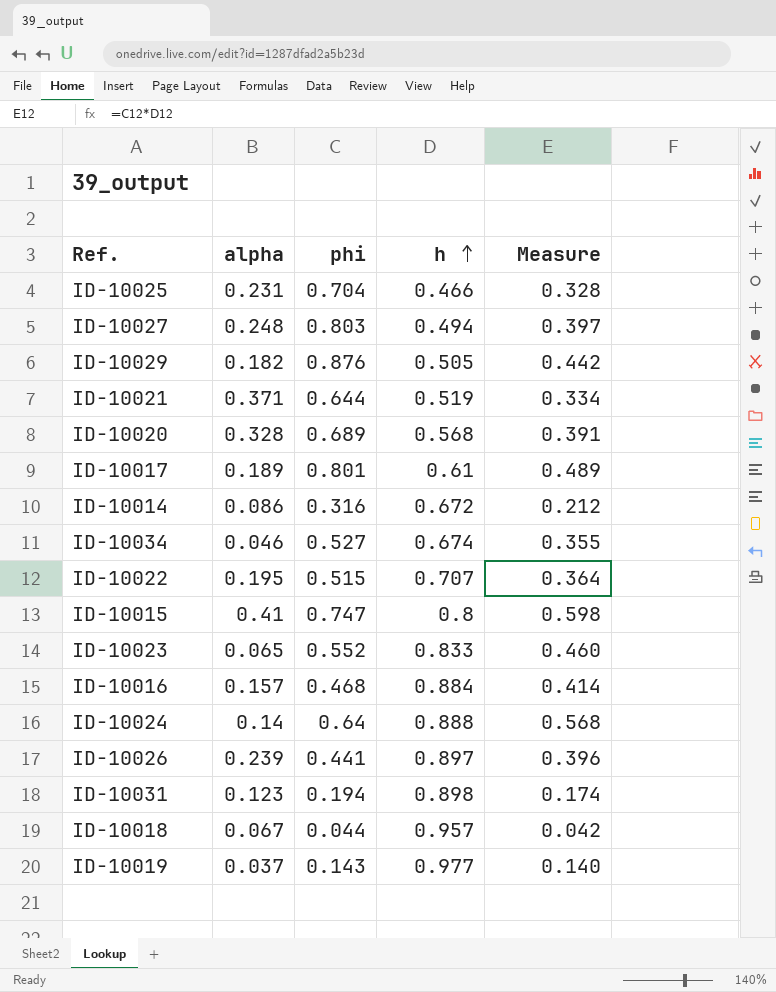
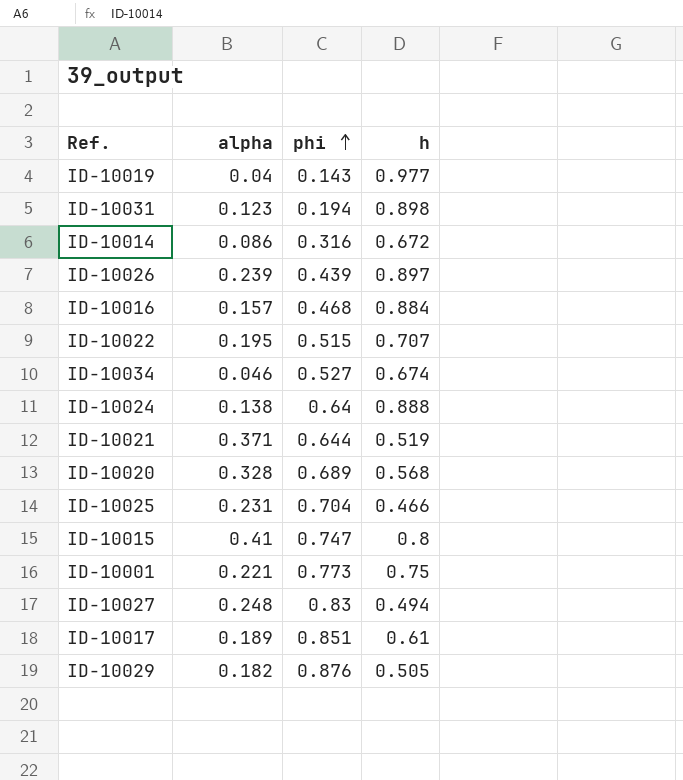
row order: h ascending -> phi ascending
column Measure | formula: [phi] * [h] -> none
row ID-10023: 0.065 | 0.552 | 0.833 | 0.460 -> none
row ID-10018: 0.067 | 0.044 | 0.957 | 0.042 -> none
ID-10019 | alpha: 0.037 -> 0.04
ID-10026 | phi: 0.441 -> 0.439
ID-10024 | alpha: 0.14 -> 0.138
row ID-10001: none -> 0.221 | 0.773 | 0.75
ID-10027 | phi: 0.803 -> 0.83
ID-10017 | phi: 0.801 -> 0.851

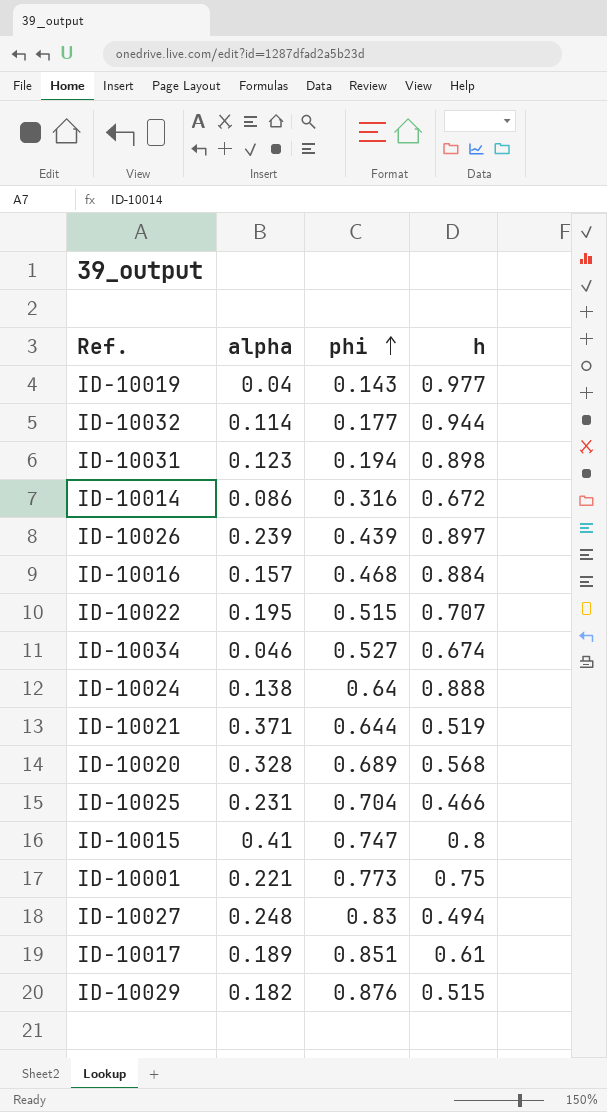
row ID-10032: none -> 0.114 | 0.177 | 0.944
ID-10029 | h: 0.505 -> 0.515

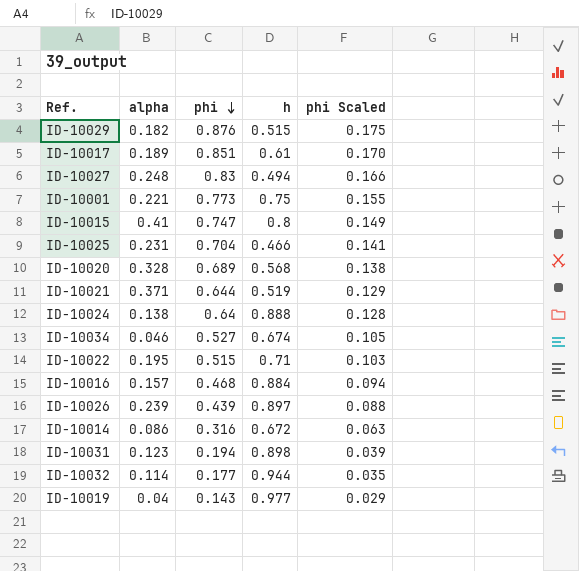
row order: phi ascending -> phi descending
column phi Scaled | formula: none -> [phi] * 0.2
ID-10022 | h: 0.707 -> 0.71

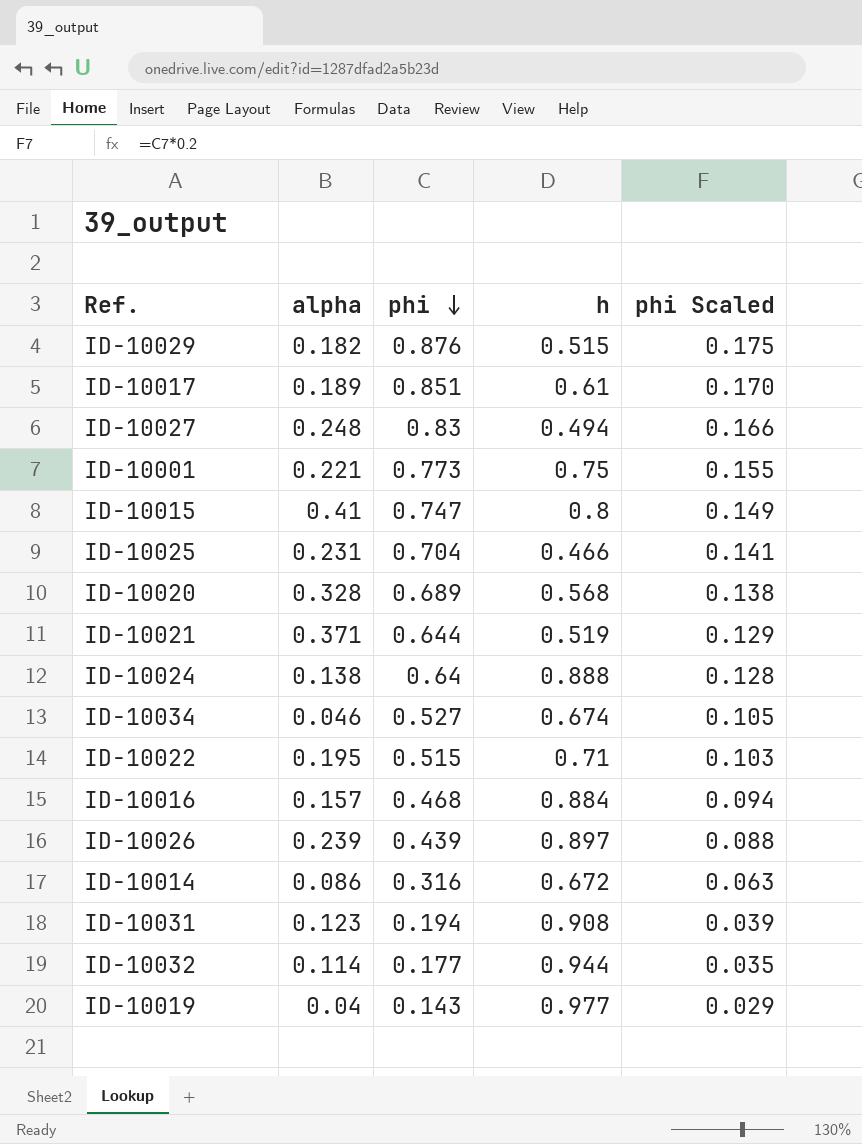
ID-10031 | h: 0.898 -> 0.908

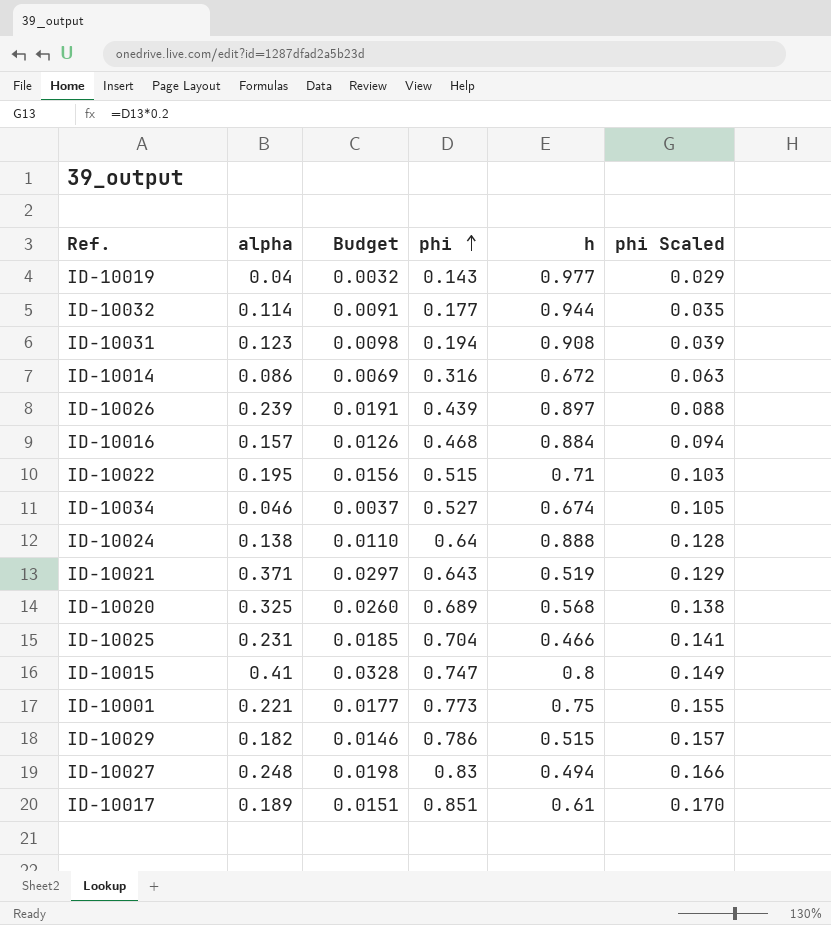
row order: phi descending -> phi ascending
column Budget | formula: none -> [alpha] * 0.08
ID-10021 | phi: 0.644 -> 0.643
ID-10020 | alpha: 0.328 -> 0.325
ID-10029 | phi: 0.876 -> 0.786
ID-10029 | phi Scaled: 0.175 -> 0.157

